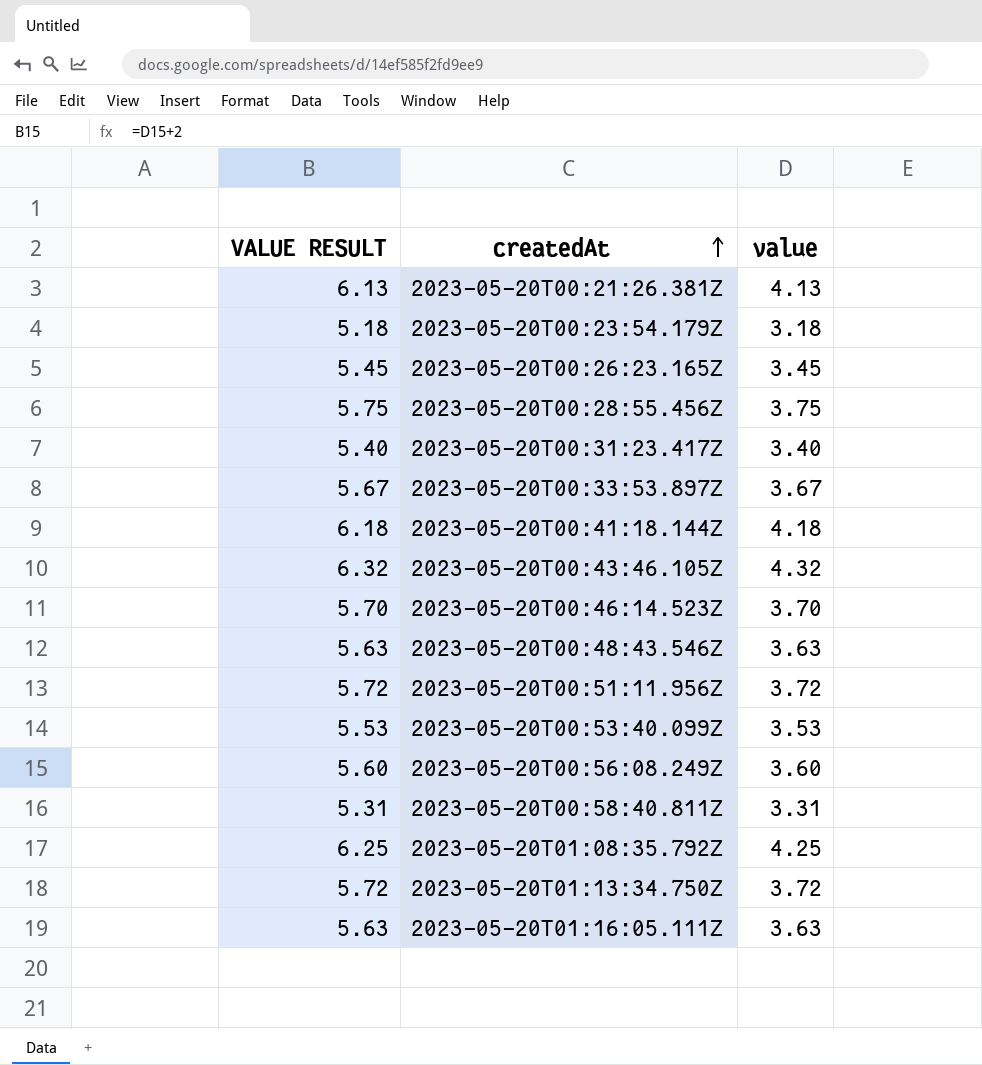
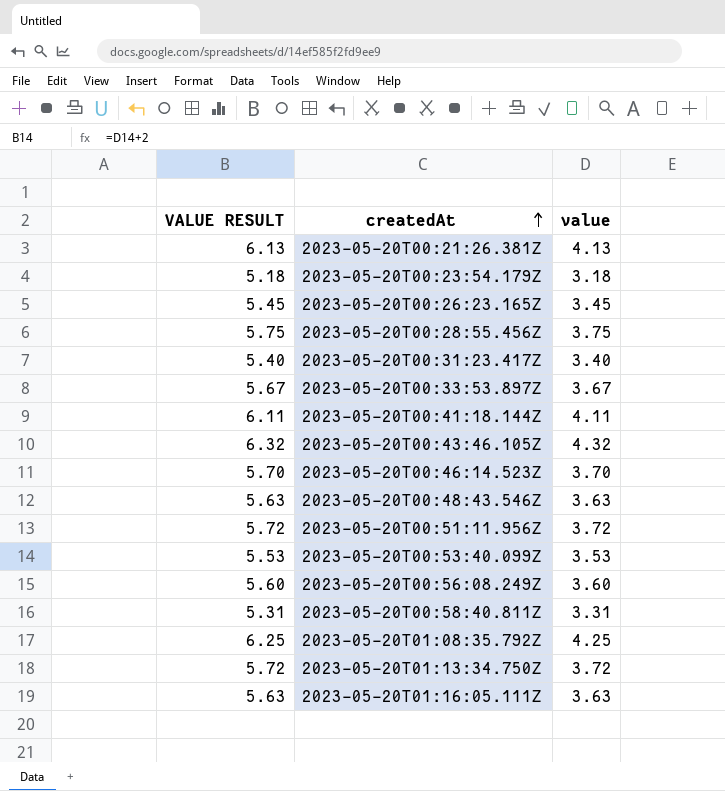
2023-05-20T00:41:18.144Z | VALUE RESULT: 6.18 -> 6.11
2023-05-20T00:41:18.144Z | value: 4.18 -> 4.11

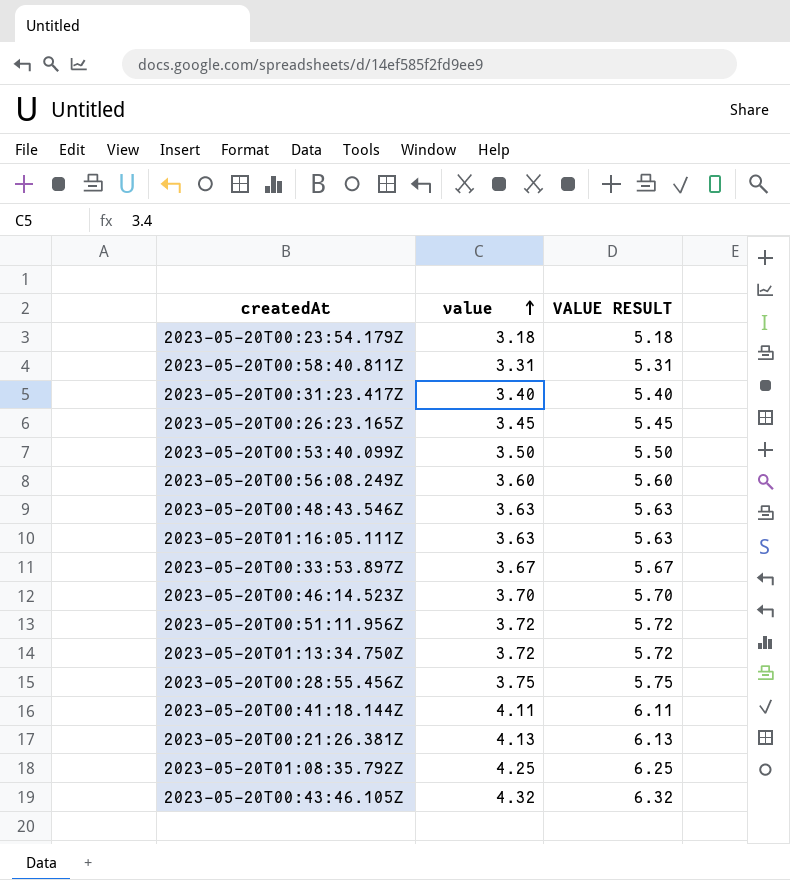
row order: createdAt ascending -> value ascending
column VALUE RESULT | position: 1 -> 3
2023-05-20T00:53:40.099Z | value: 3.53 -> 3.50
2023-05-20T00:53:40.099Z | VALUE RESULT: 5.53 -> 5.50

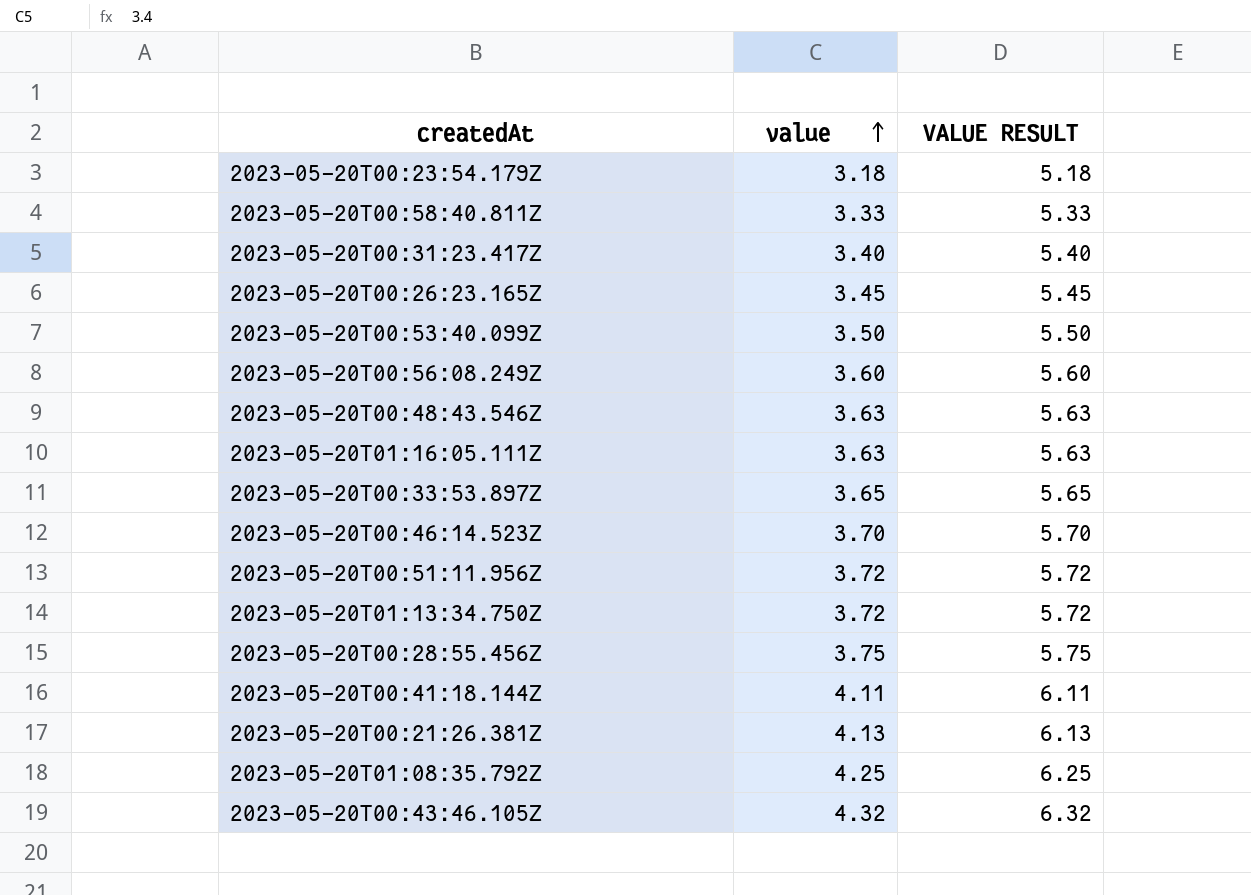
2023-05-20T00:58:40.811Z | value: 3.31 -> 3.33
2023-05-20T00:58:40.811Z | VALUE RESULT: 5.31 -> 5.33
2023-05-20T00:33:53.897Z | value: 3.67 -> 3.65
2023-05-20T00:33:53.897Z | VALUE RESULT: 5.67 -> 5.65

